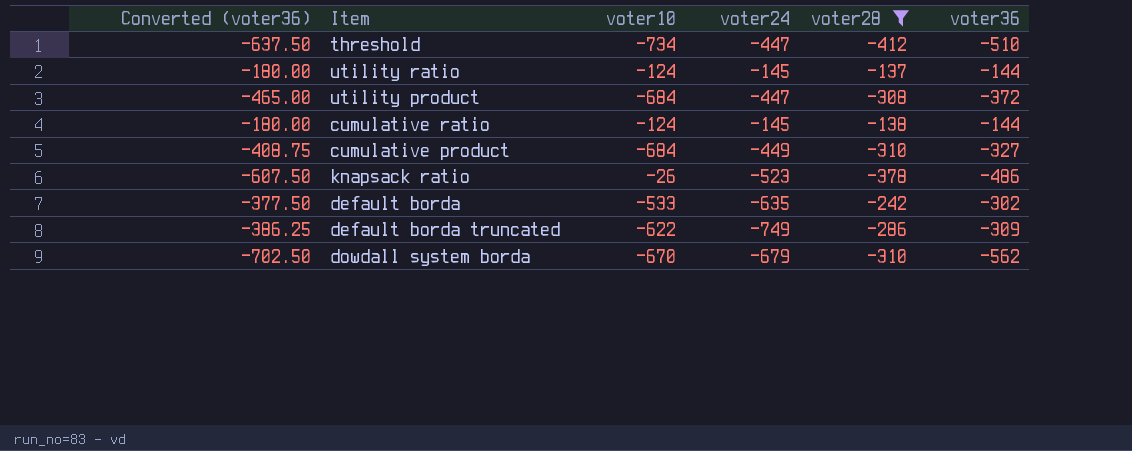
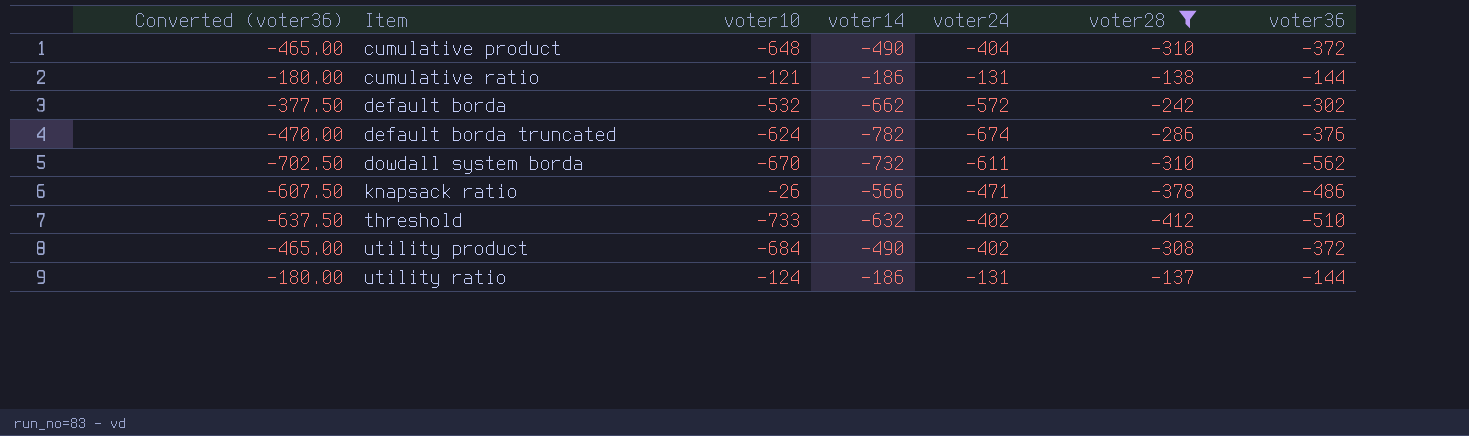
row order: none -> Item ascending
column voter14 | position: none -> 4
cumulative product | Converted (voter36): -408.75 -> -465.00
cumulative product | voter10: -684 -> -648
cumulative product | voter24: -449 -> -404
cumulative product | voter36: -327 -> -372
cumulative ratio | voter10: -124 -> -121
cumulative ratio | voter24: -145 -> -131
default borda | voter10: -533 -> -532
default borda | voter24: -635 -> -572
default borda truncated | Converted (voter36): -386.25 -> -470.00
default borda truncated | voter10: -622 -> -624
default borda truncated | voter24: -749 -> -674
default borda truncated | voter36: -309 -> -376
dowdall system borda | voter24: -679 -> -611
knapsack ratio | voter24: -523 -> -471
threshold | voter10: -734 -> -733
threshold | voter24: -447 -> -402
utility product | voter24: -447 -> -402
utility ratio | voter24: -145 -> -131

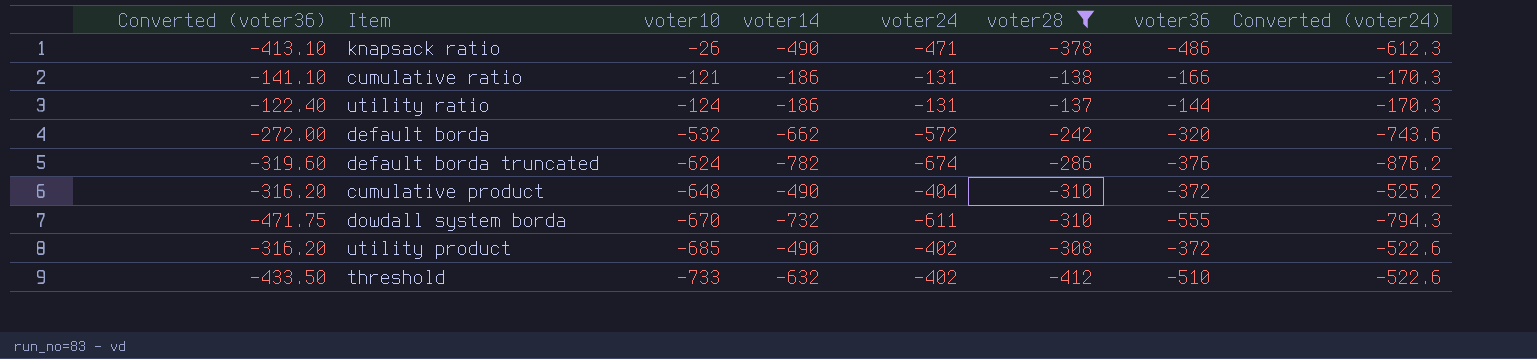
row order: Item ascending -> voter10 descending
column Converted (voter36) | formula: [voter36] * 1.25 -> [voter36] * 0.85
column Converted (voter24) | formula: none -> [voter24] * 1.3
knapsack ratio | voter14: -566 -> -490
cumulative ratio | voter36: -144 -> -166
default borda | voter36: -302 -> -320
dowdall system borda | voter36: -562 -> -555
utility product | voter10: -684 -> -685

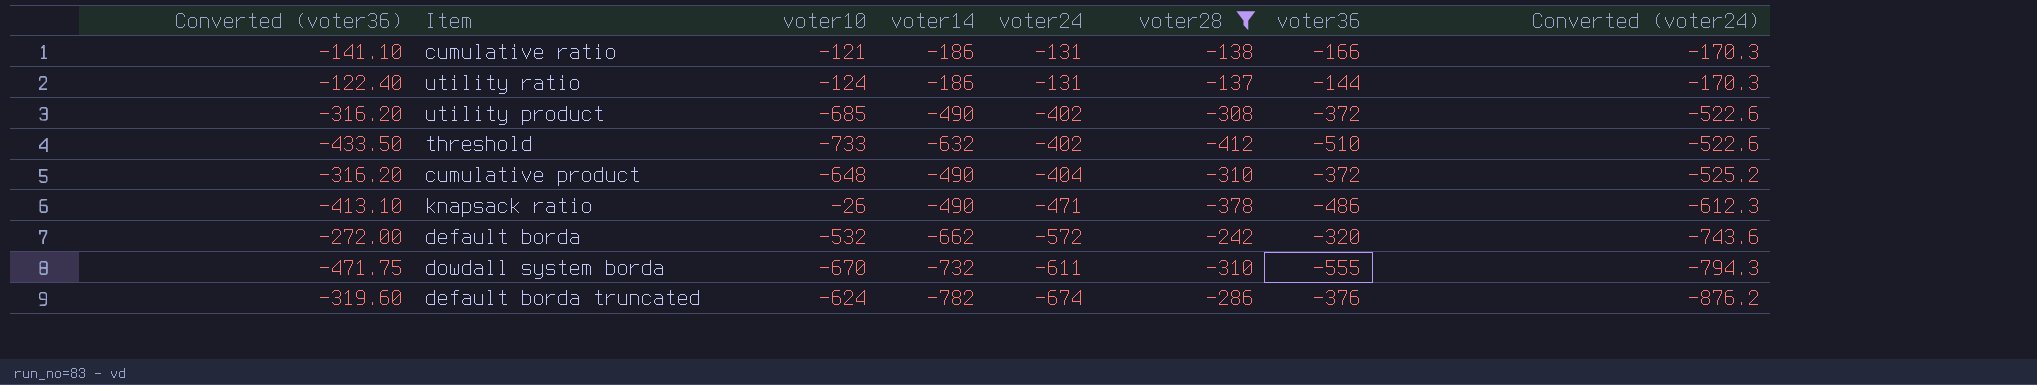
row order: voter10 descending -> voter24 descending

